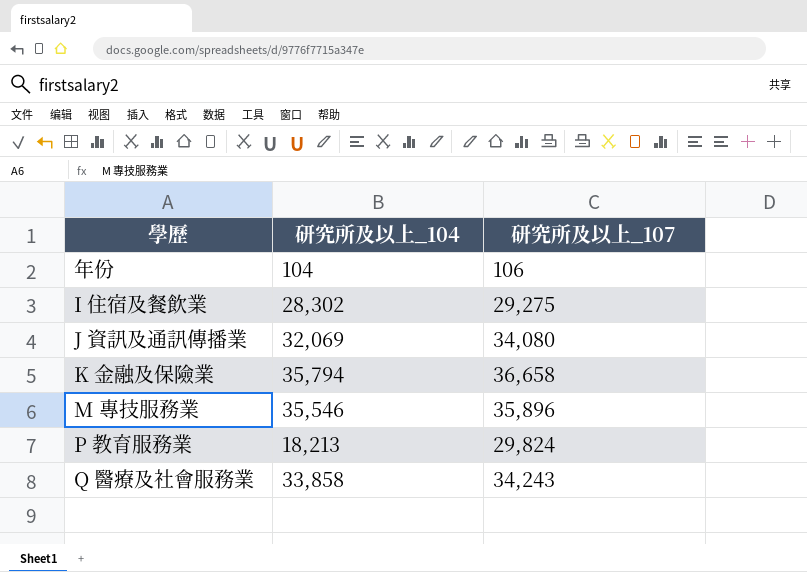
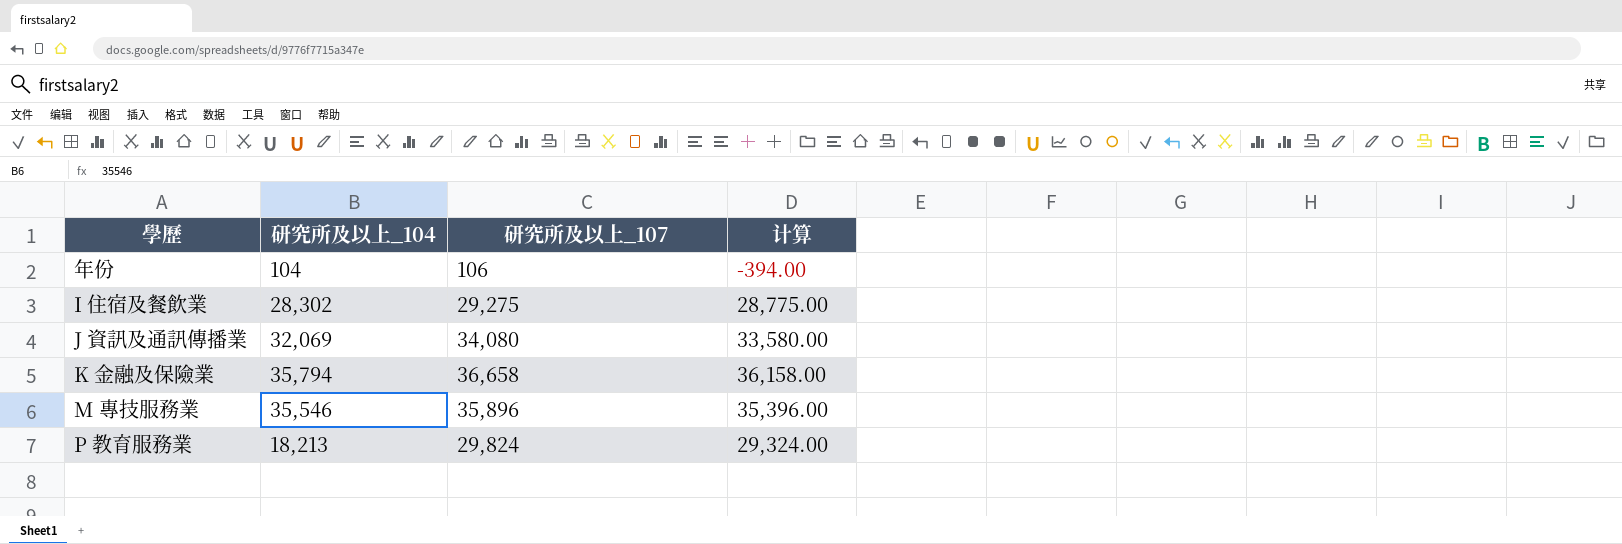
column 计算 | formula: none -> [研究所及以上_107] - 500
row Q 醫療及社會服務業: 33,858 | 34,243 -> none

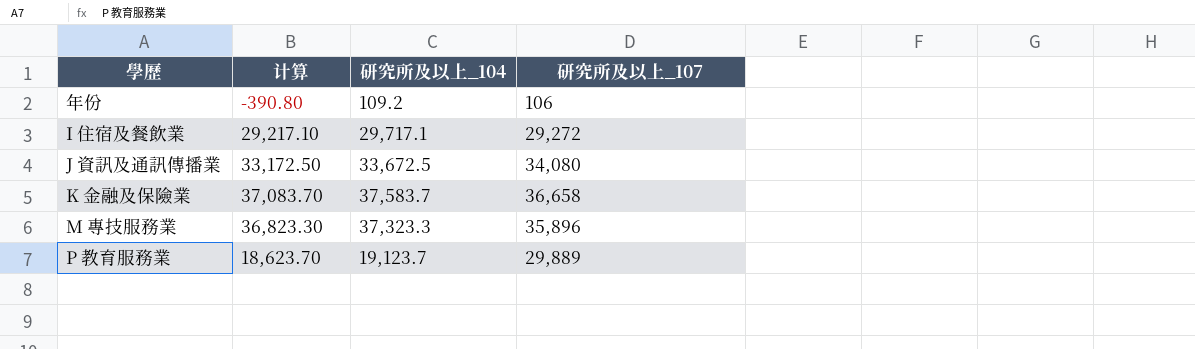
column 计算 | formula: [研究所及以上_107] - 500 -> [研究所及以上_104] - 500
column 计算 | position: 4 -> 2
年份 | 研究所及以上_104: 104 -> 109.2
I 住宿及餐飲業 | 研究所及以上_104: 28,302 -> 29,717.1
I 住宿及餐飲業 | 研究所及以上_107: 29,275 -> 29,272
J 資訊及通訊傳播業 | 研究所及以上_104: 32,069 -> 33,672.5
K 金融及保險業 | 研究所及以上_104: 35,794 -> 37,583.7
M 專技服務業 | 研究所及以上_104: 35,546 -> 37,323.3
P 教育服務業 | 研究所及以上_104: 18,213 -> 19,123.7
P 教育服務業 | 研究所及以上_107: 29,824 -> 29,889

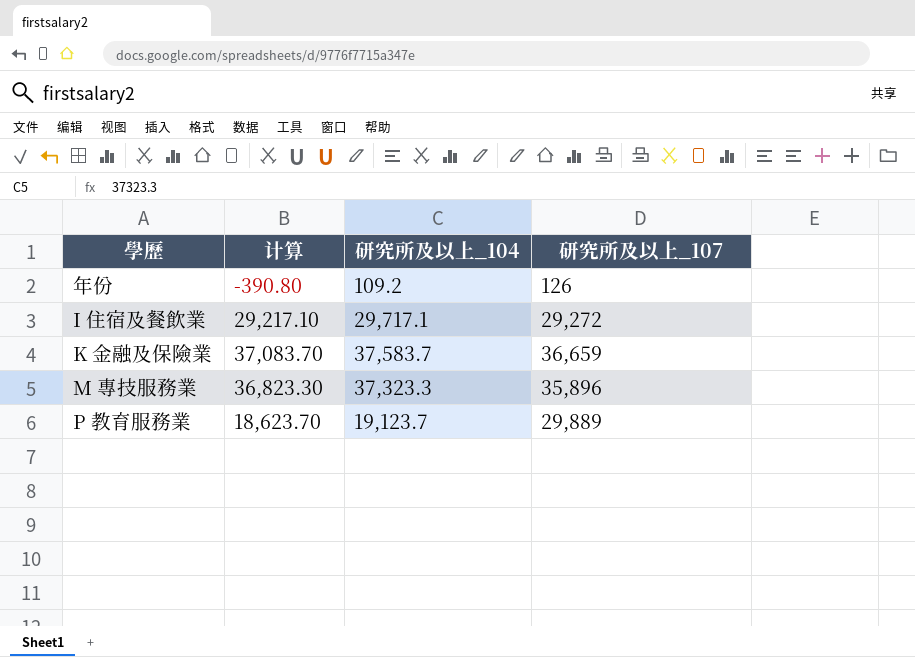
row J 資訊及通訊傳播業: 33,172.50 | 33,672.5 | 34,080 -> none
年份 | 研究所及以上_107: 106 -> 126
K 金融及保險業 | 研究所及以上_107: 36,658 -> 36,659

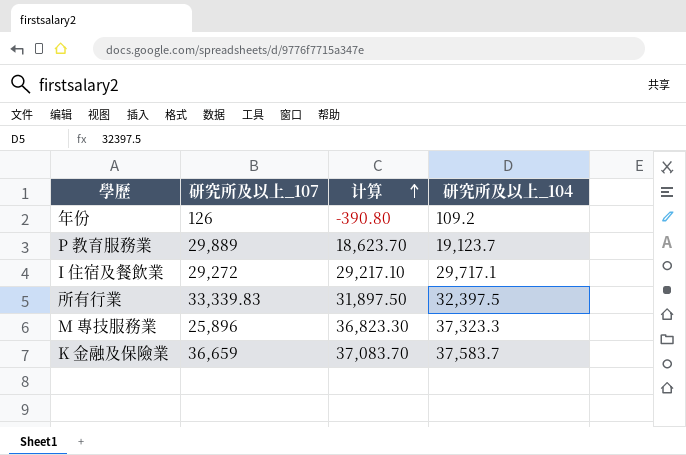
row order: none -> 计算 ascending
column 研究所及以上_107 | position: 4 -> 2
row 所有行業: none -> 33,339.83 | 31,897.50 | 32,397.5
M 專技服務業 | 研究所及以上_107: 35,896 -> 25,896

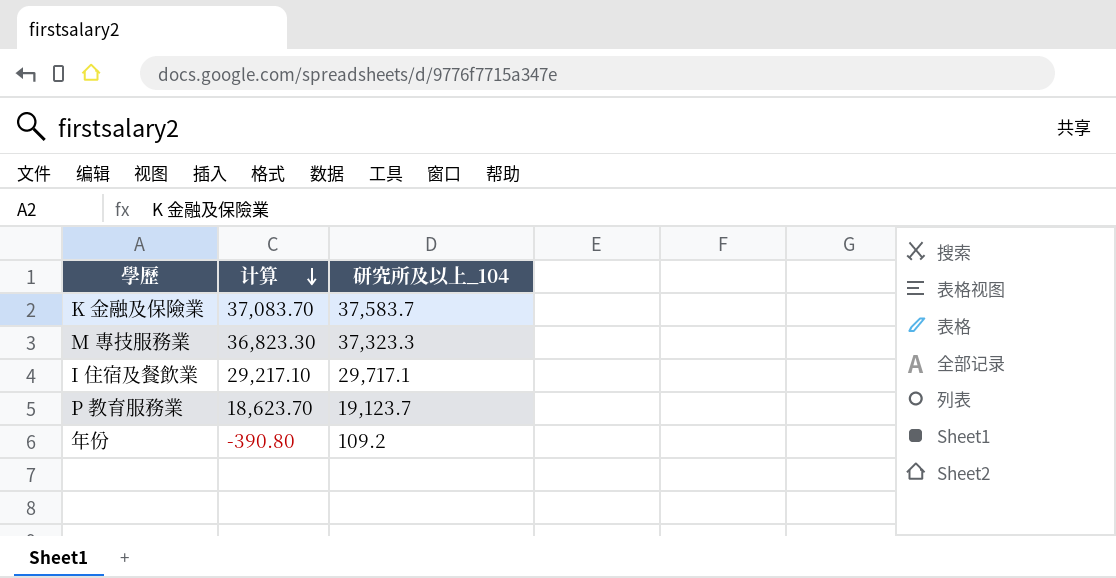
row order: 计算 ascending -> 计算 descending
column 研究所及以上_107 | position: 2 -> none
row 所有行業: 33,339.83 | 31,897.50 | 32,397.5 -> none

